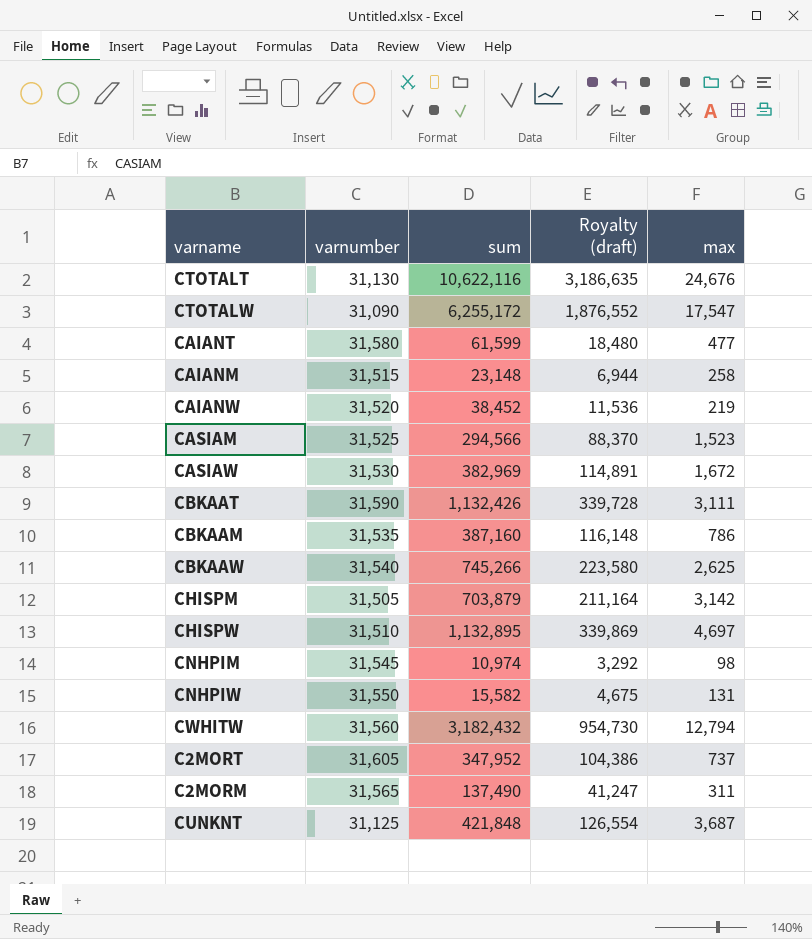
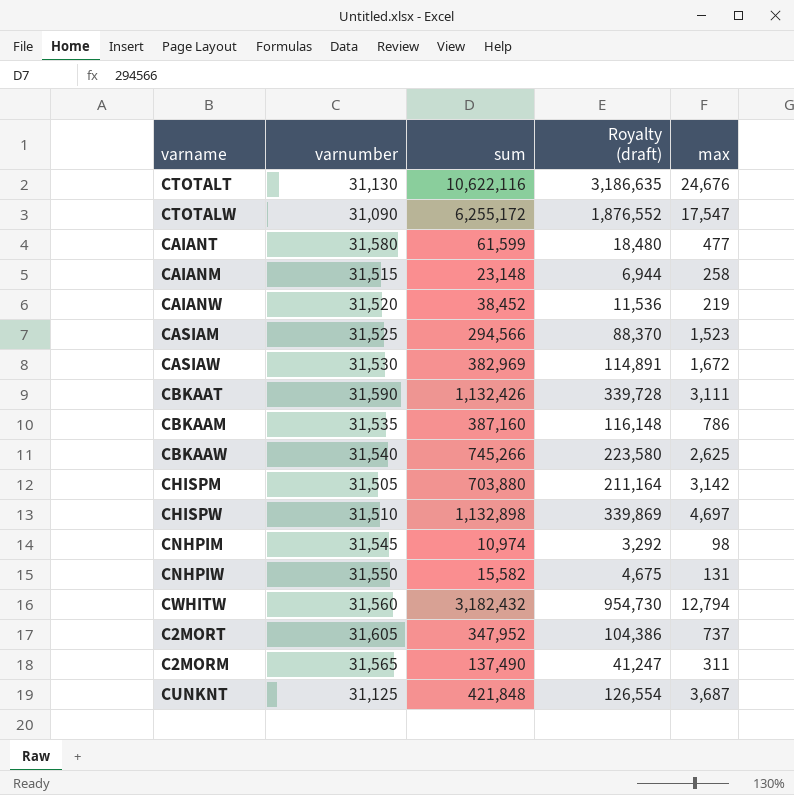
CHISPM | sum: 703,879 -> 703,880
CHISPW | sum: 1,132,895 -> 1,132,898

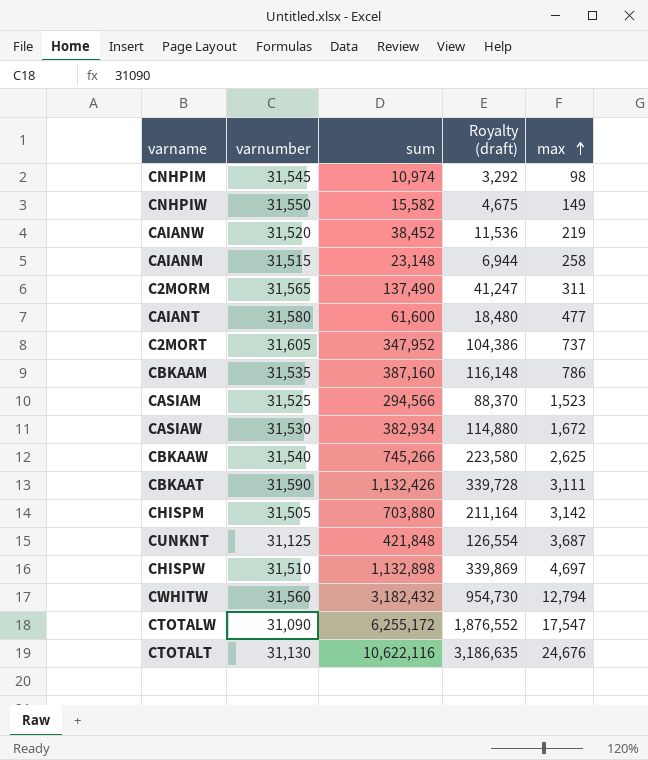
row order: none -> max ascending
CNHPIW | max: 131 -> 149
CAIANT | sum: 61,599 -> 61,600
CASIAW | sum: 382,969 -> 382,934
CASIAW | Royalty (draft): 114,891 -> 114,880

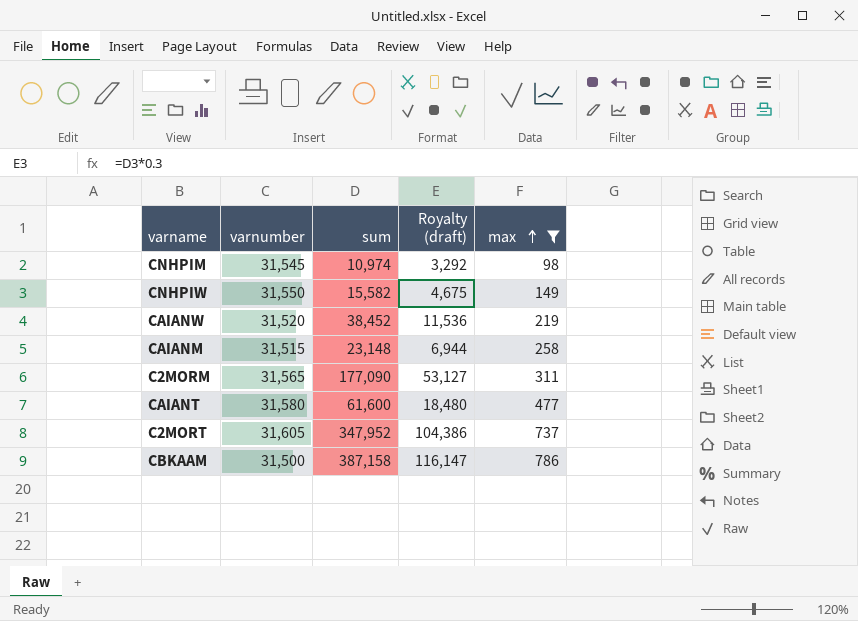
filter: none -> max <= 786
C2MORM | sum: 137,490 -> 177,090
C2MORM | Royalty (draft): 41,247 -> 53,127
CBKAAM | varnumber: 31,535 -> 31,500
CBKAAM | sum: 387,160 -> 387,158
CBKAAM | Royalty (draft): 116,148 -> 116,147

